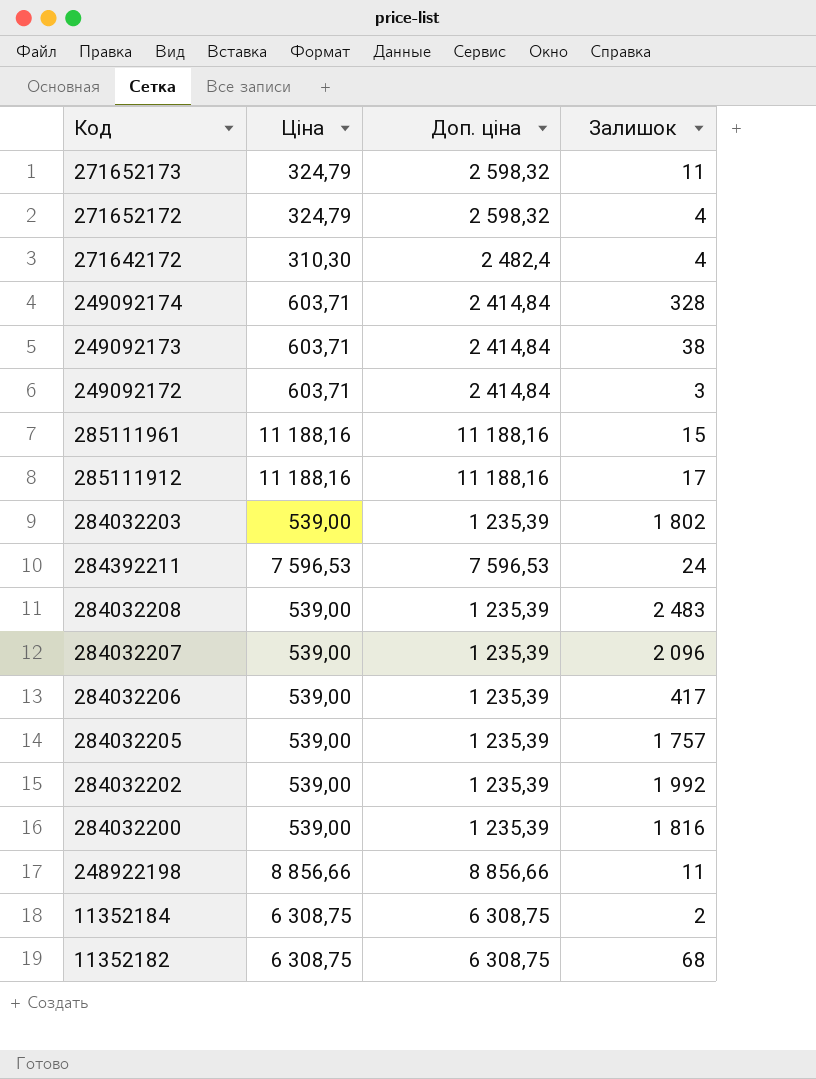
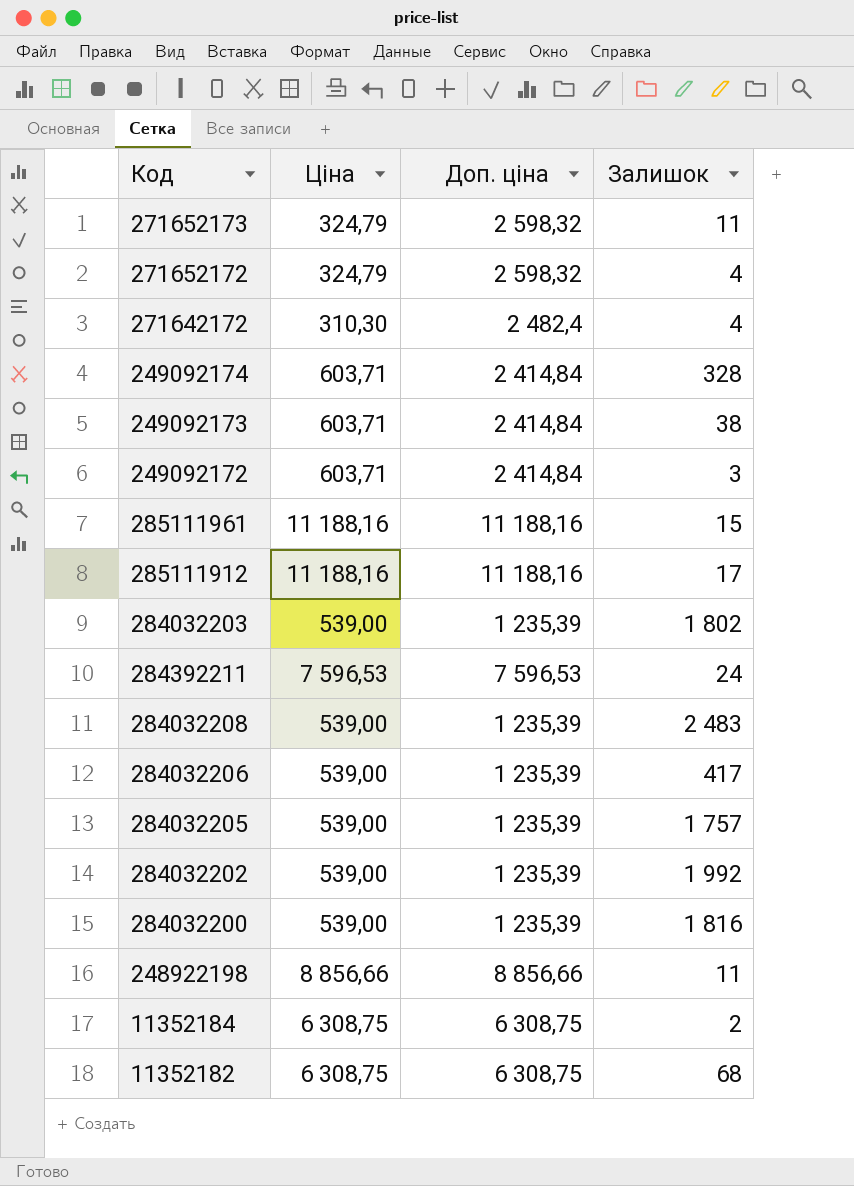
row 284032207: 539,00 | 1 235,39 | 2 096 -> none

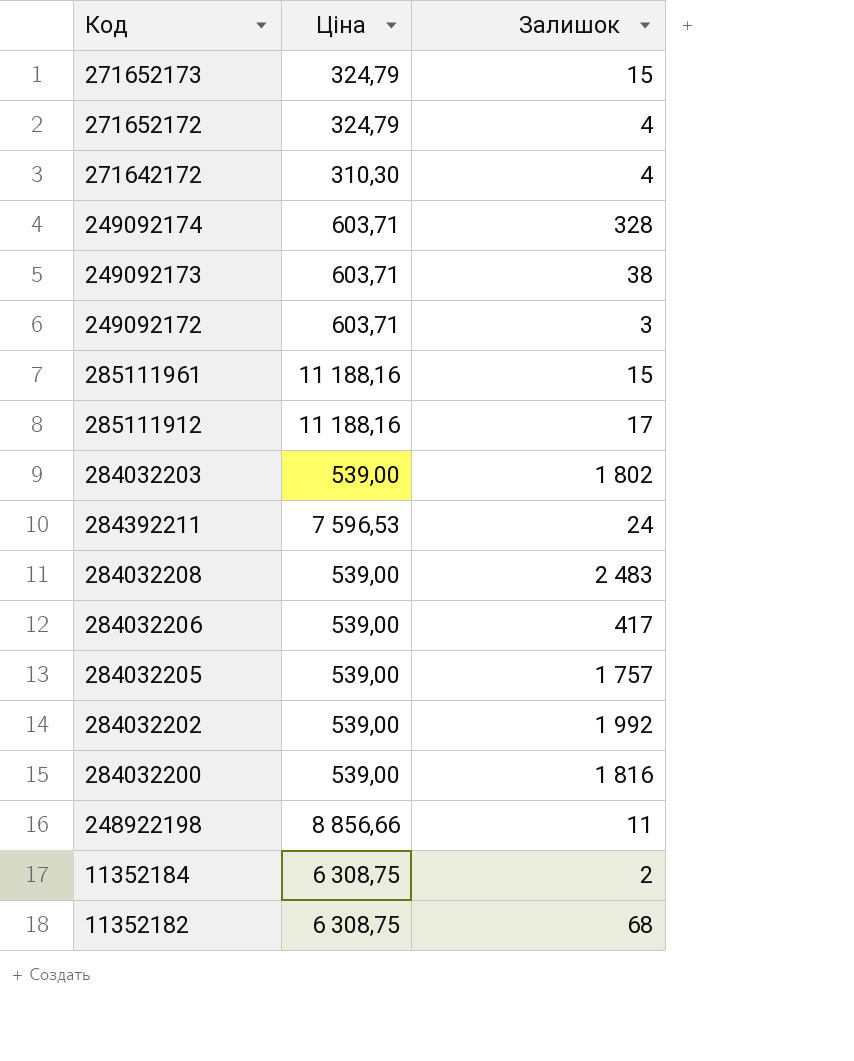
column Доп. ціна | position: 3 -> none
271652173 | Залишок: 11 -> 15

